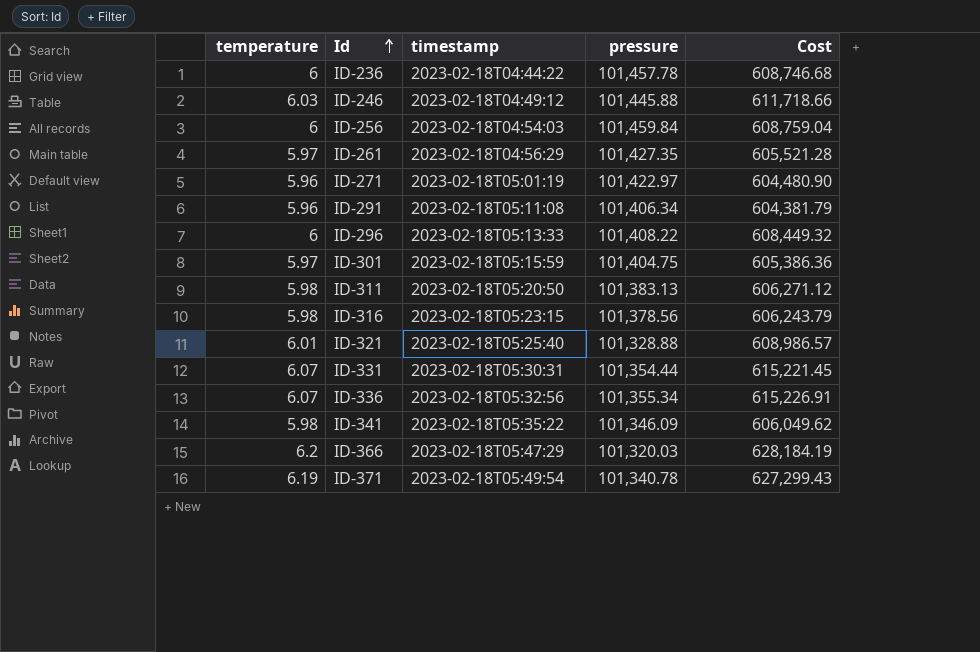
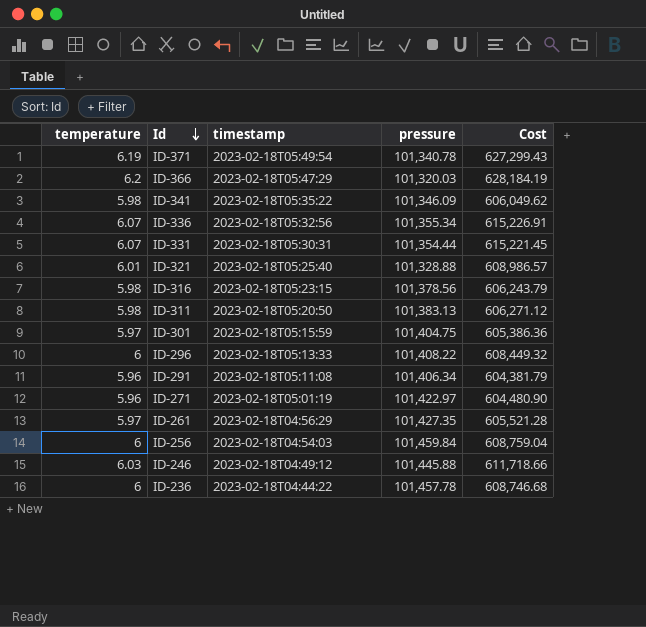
row order: Id ascending -> Id descending

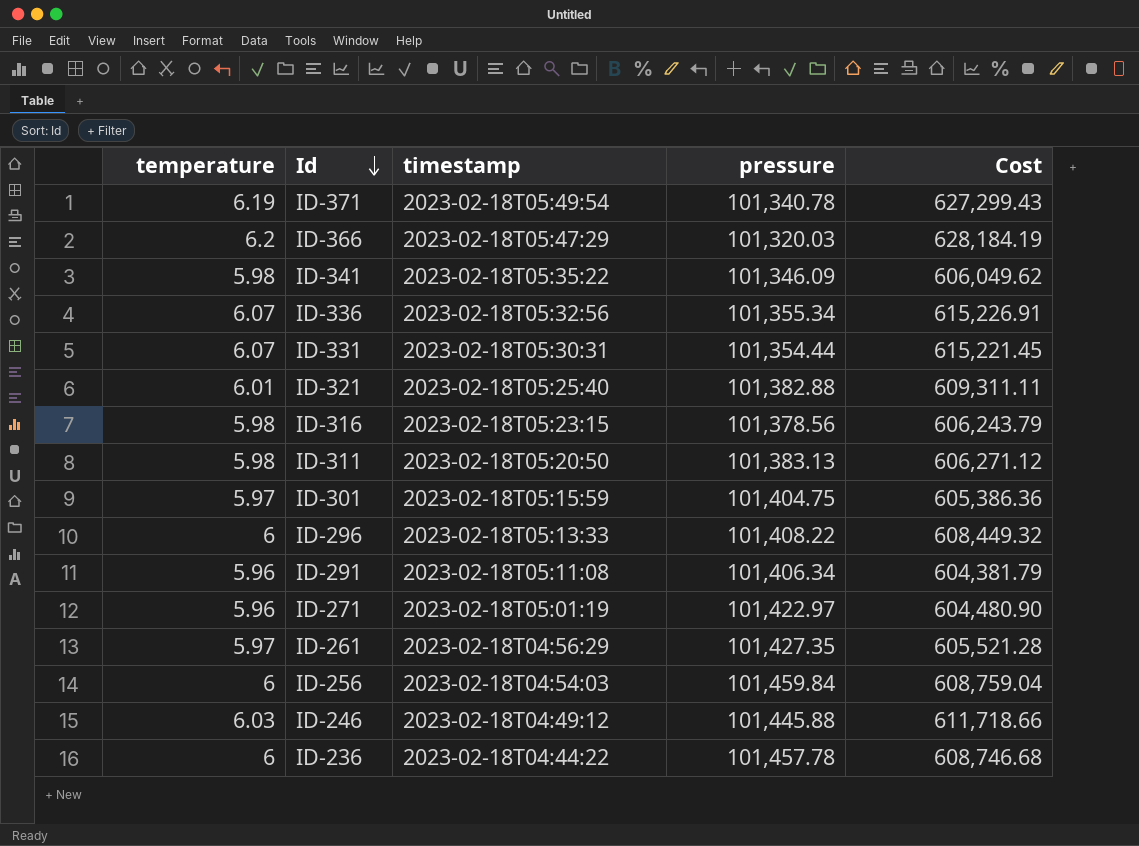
ID-321 | pressure: 101,328.88 -> 101,382.88
ID-321 | Cost: 608,986.57 -> 609,311.11

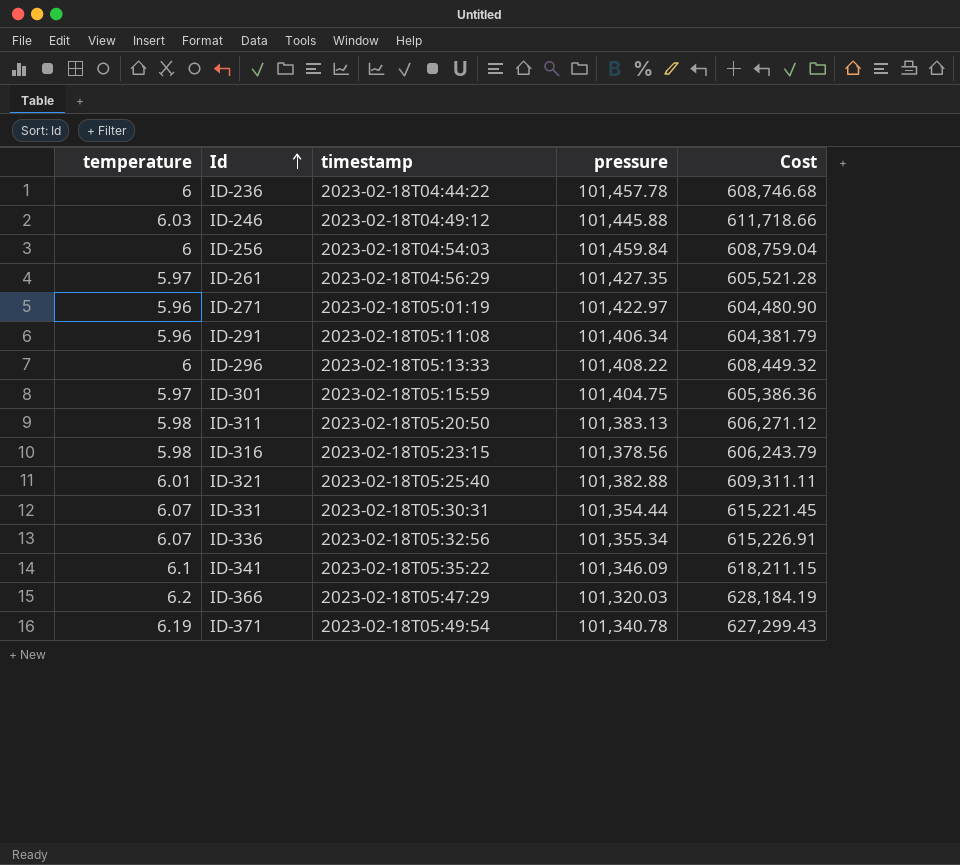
row order: Id descending -> Id ascending
ID-341 | temperature: 5.98 -> 6.1
ID-341 | Cost: 606,049.62 -> 618,211.15

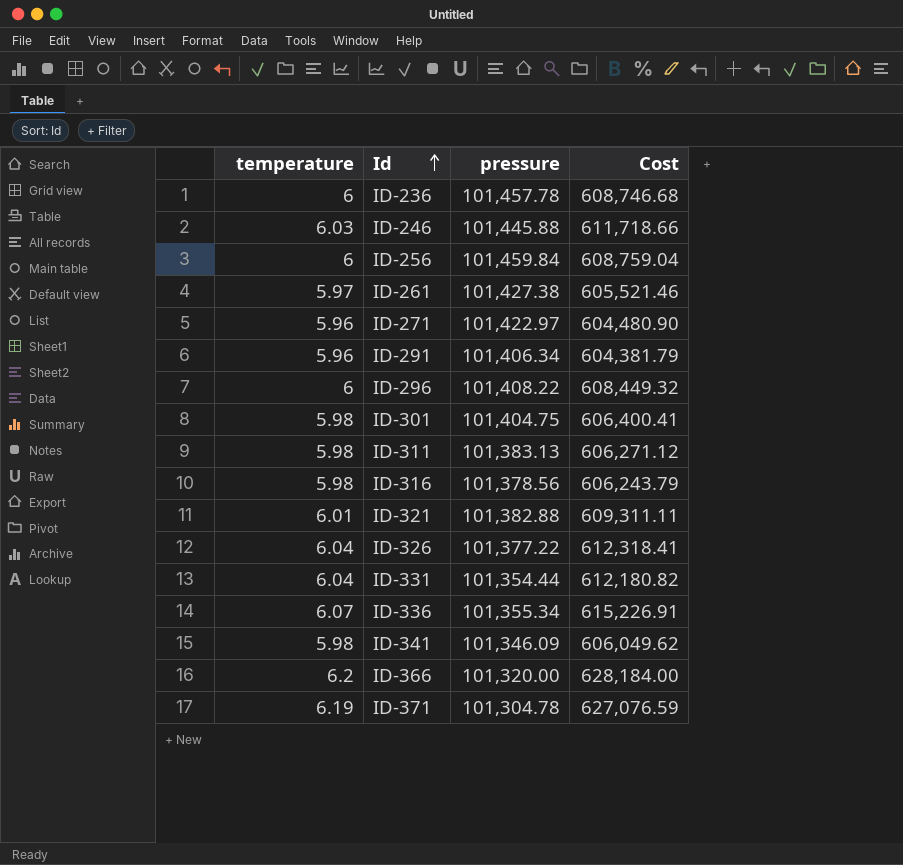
column timestamp | position: 3 -> none
ID-261 | pressure: 101,427.35 -> 101,427.38
ID-261 | Cost: 605,521.28 -> 605,521.46
ID-301 | temperature: 5.97 -> 5.98
ID-301 | Cost: 605,386.36 -> 606,400.41
row ID-326: none -> 6.04 | 101,377.22 | 612,318.41
ID-331 | temperature: 6.07 -> 6.04
ID-331 | Cost: 615,221.45 -> 612,180.82
ID-341 | temperature: 6.1 -> 5.98
ID-341 | Cost: 618,211.15 -> 606,049.62
ID-366 | pressure: 101,320.03 -> 101,320.00
ID-366 | Cost: 628,184.19 -> 628,184.00
ID-371 | pressure: 101,340.78 -> 101,304.78
ID-371 | Cost: 627,299.43 -> 627,076.59

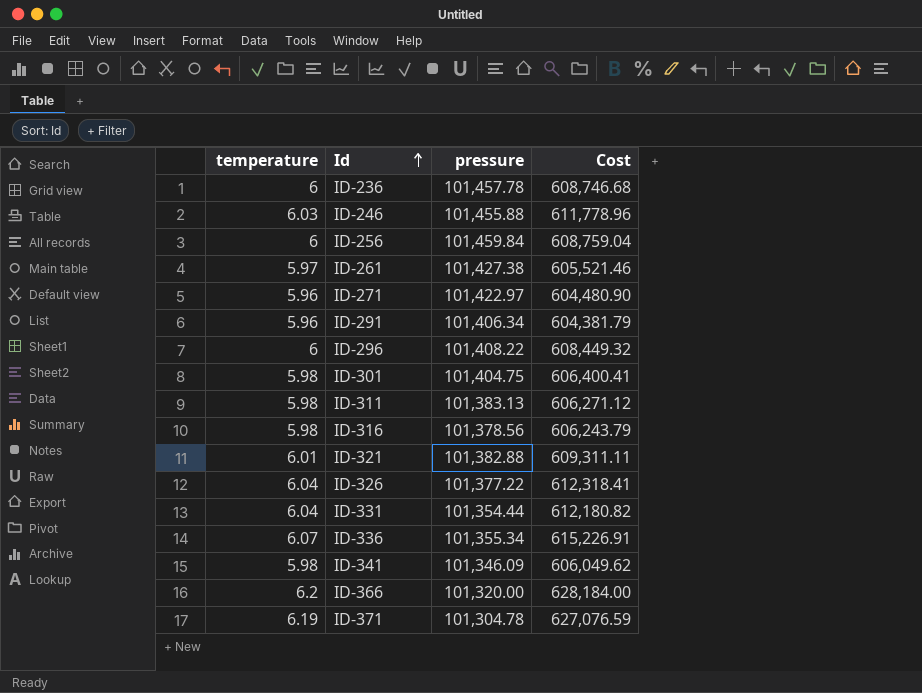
ID-246 | pressure: 101,445.88 -> 101,455.88
ID-246 | Cost: 611,718.66 -> 611,778.96

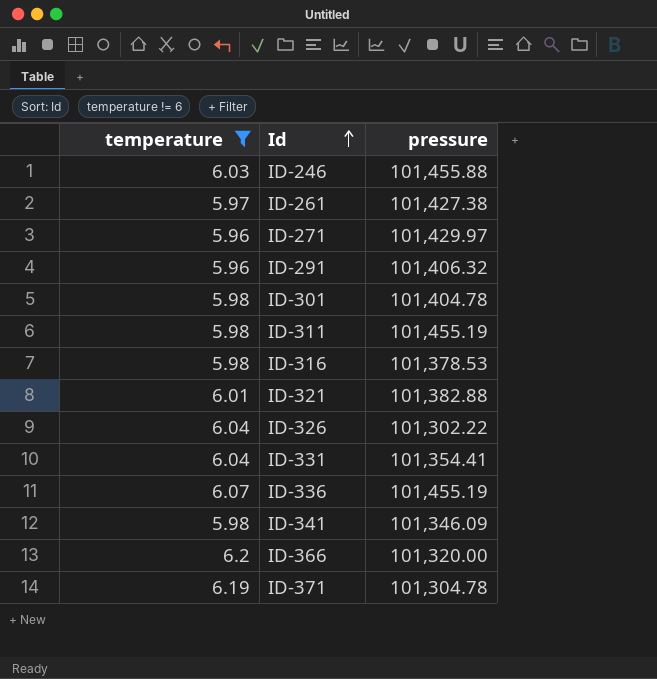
filter: none -> temperature != 6
column Cost | formula: [temperature] * [pressure] -> none
ID-271 | pressure: 101,422.97 -> 101,429.97
ID-291 | pressure: 101,406.34 -> 101,406.32
ID-301 | pressure: 101,404.75 -> 101,404.78
ID-311 | pressure: 101,383.13 -> 101,455.19
ID-316 | pressure: 101,378.56 -> 101,378.53
ID-326 | pressure: 101,377.22 -> 101,302.22
ID-331 | pressure: 101,354.44 -> 101,354.41
ID-336 | pressure: 101,355.34 -> 101,455.19

